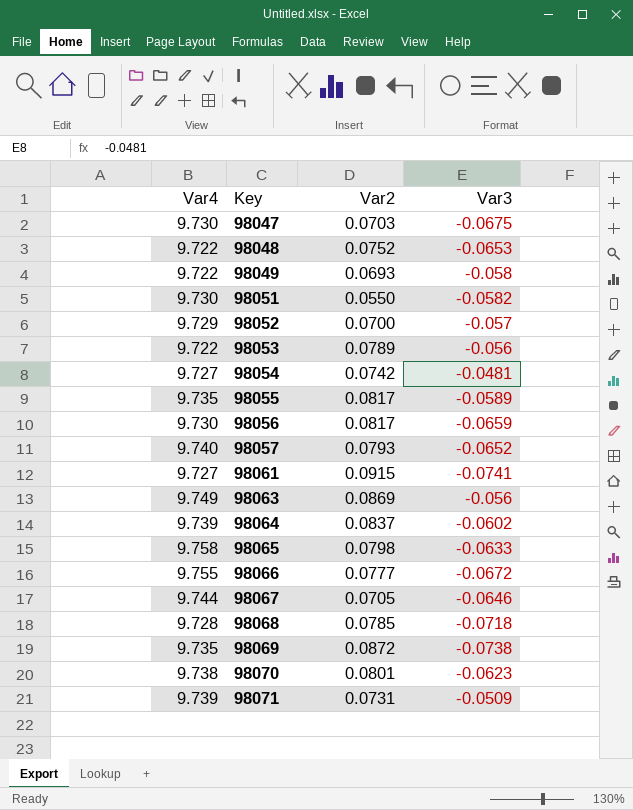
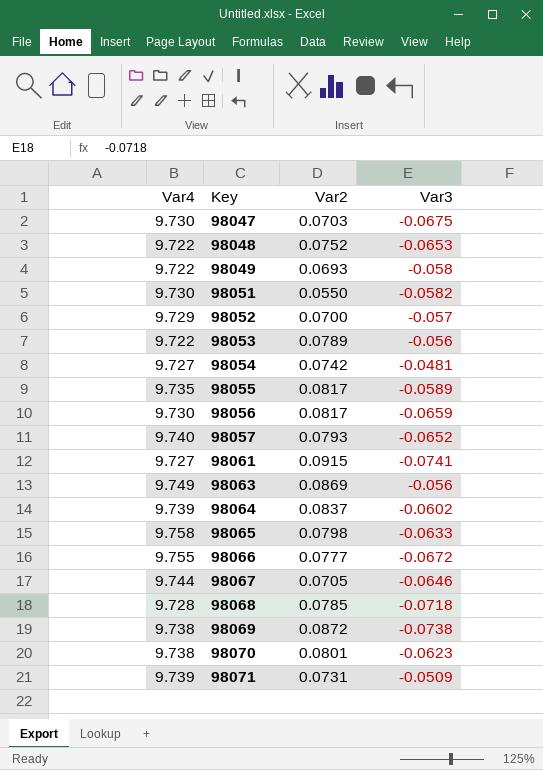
98069 | Var4: 9.735 -> 9.738

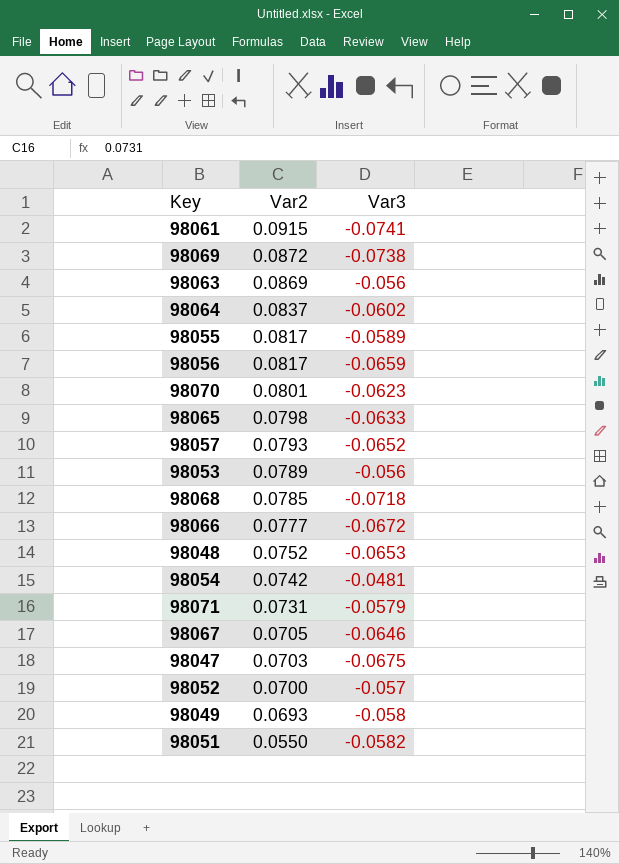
row order: Key ascending -> Var2 descending
column Var4 | position: 1 -> none
98071 | Var3: -0.0509 -> -0.0579

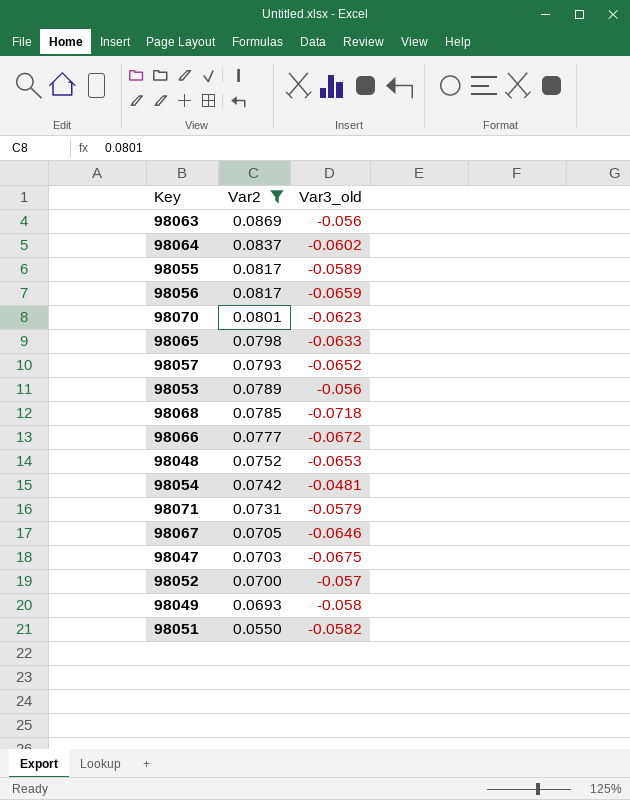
filter: none -> Var2 <= 0.0869
column name: Var3 -> Var3_old

